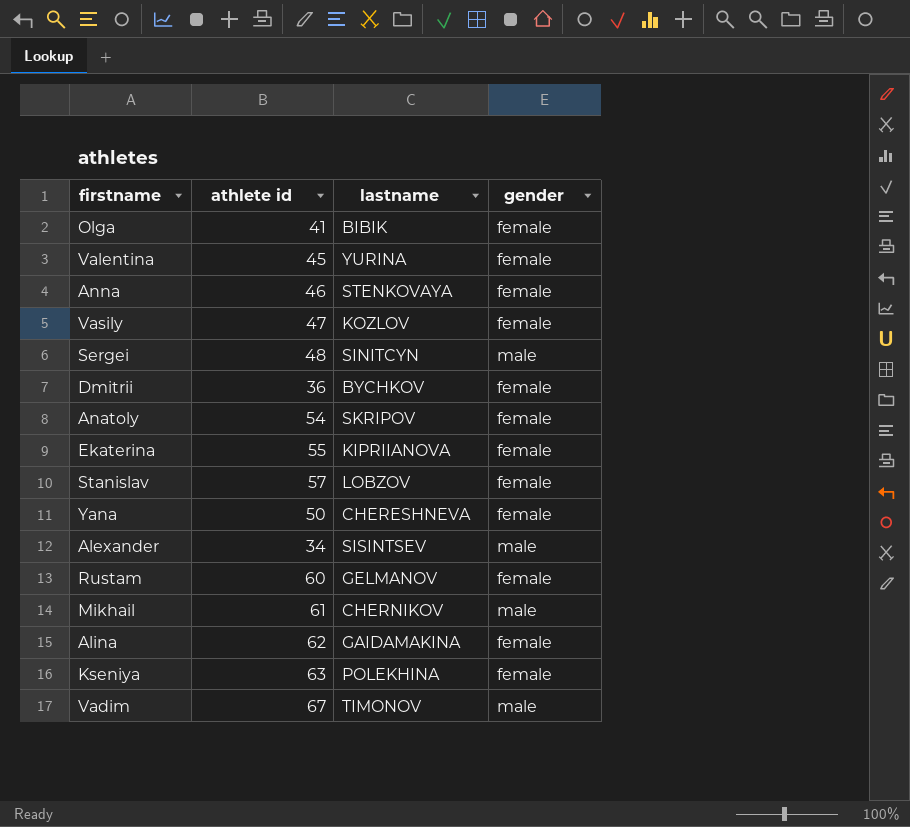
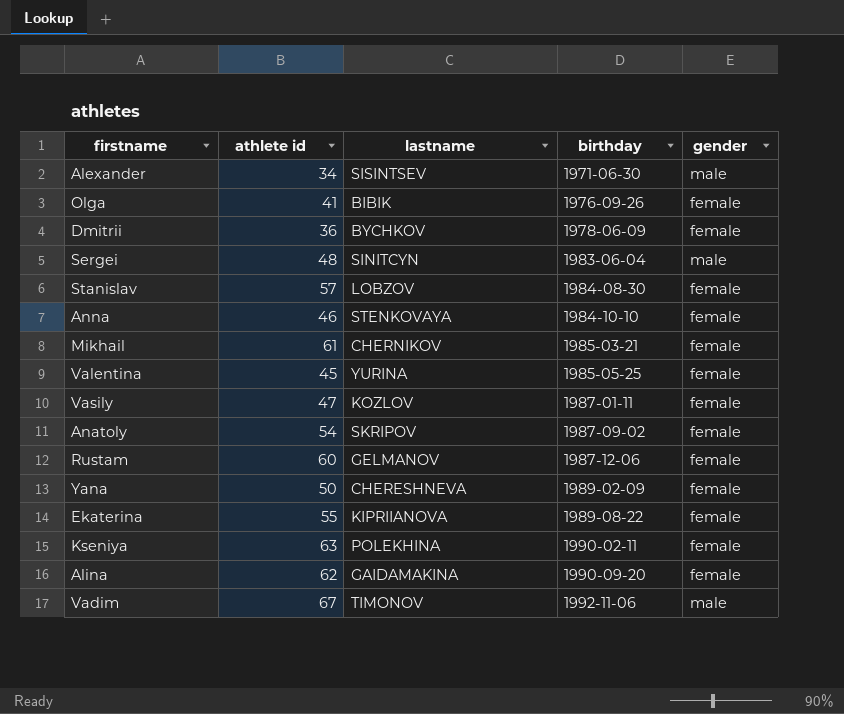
row order: none -> birthday ascending
column birthday | position: none -> 4
Mikhail | gender: male -> female

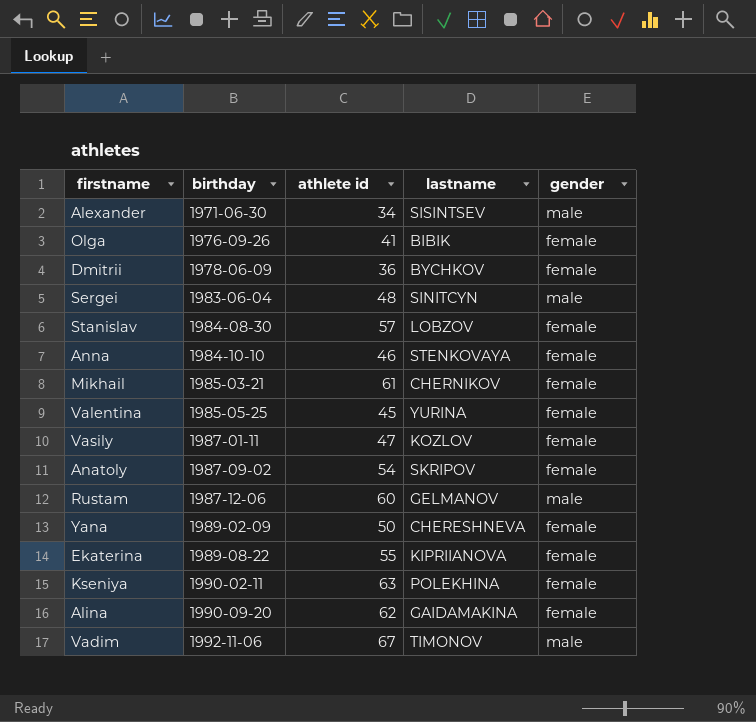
column birthday | position: 4 -> 2
Rustam | gender: female -> male

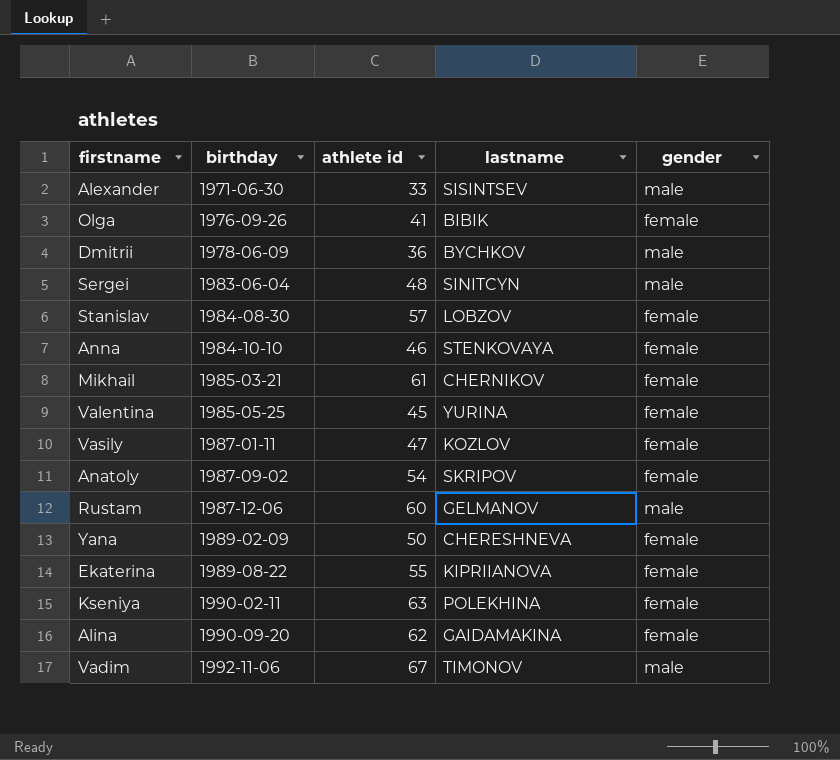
Alexander | athlete id: 34 -> 33
Dmitrii | gender: female -> male

